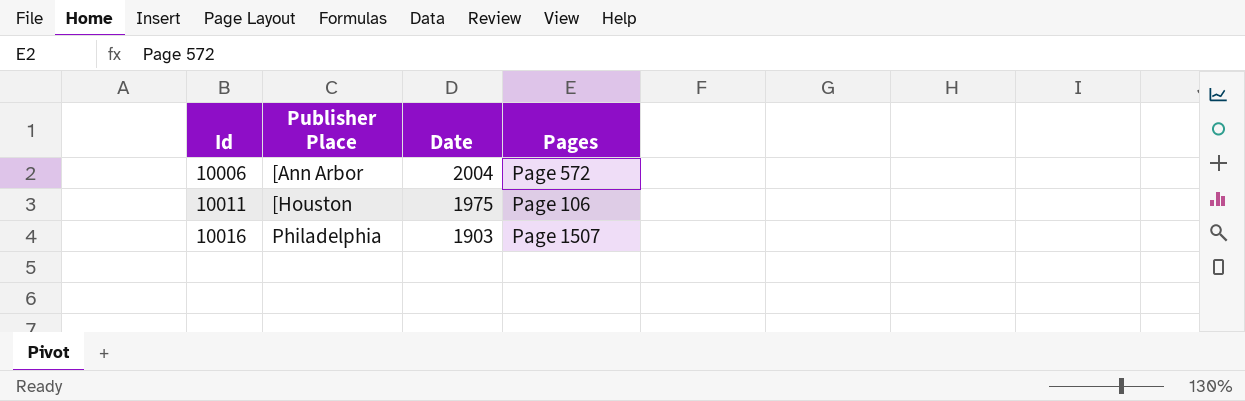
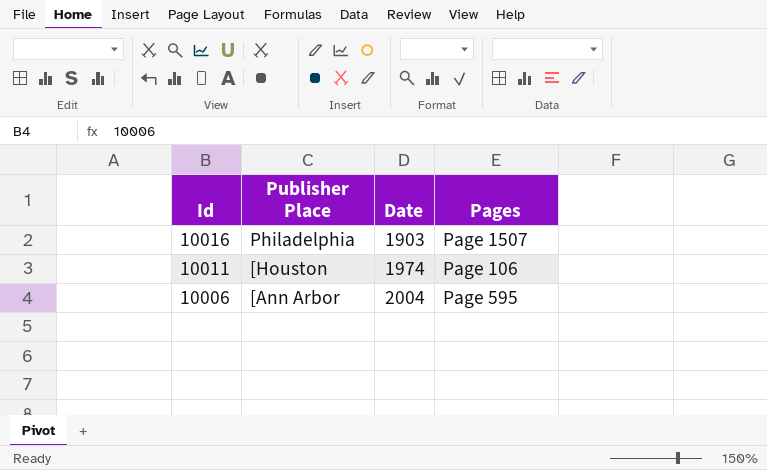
row order: Id ascending -> Id descending
10011 | Date: 1975 -> 1974
10006 | Pages: Page 572 -> Page 595

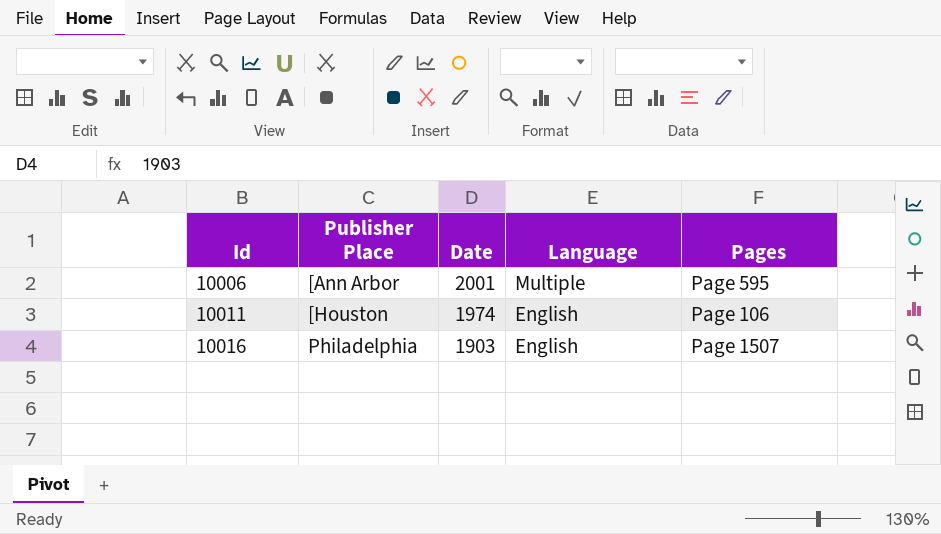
row order: Id descending -> Id ascending
column Language | position: none -> 4
10006 | Date: 2004 -> 2001

